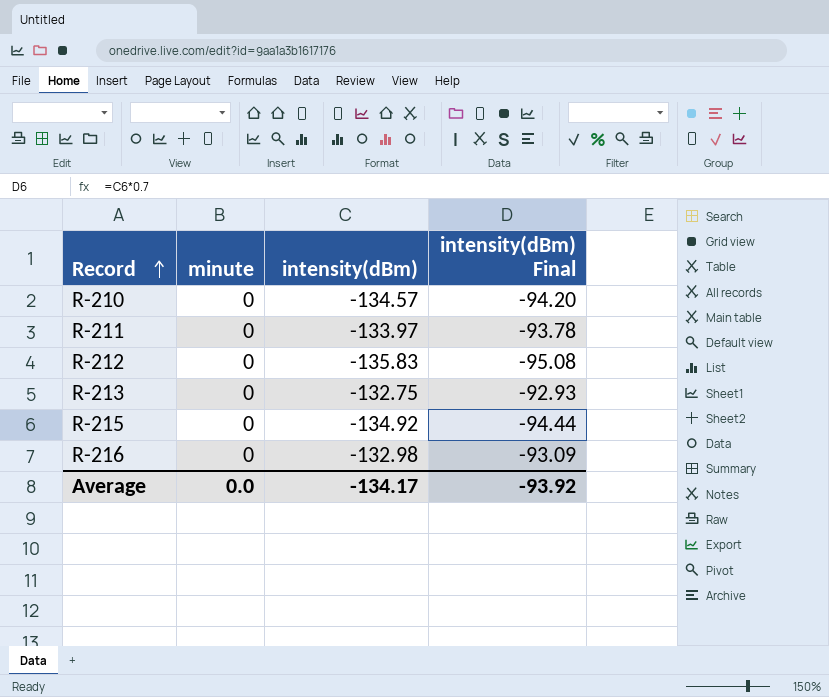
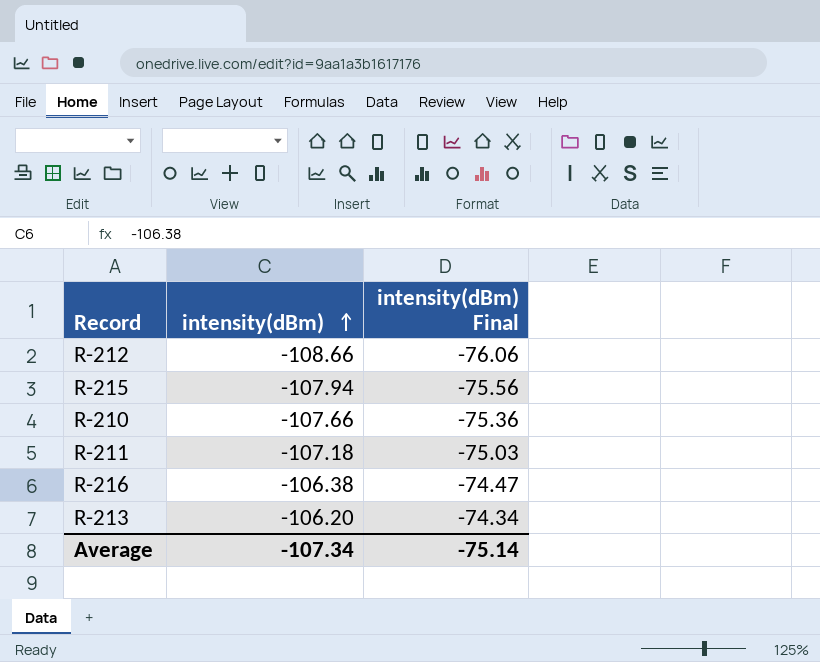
row order: Record ascending -> intensity(dBm) ascending
column minute | position: 2 -> none
R-212 | intensity(dBm): -135.83 -> -108.66
R-212 | intensity(dBm) Final: -95.08 -> -76.06
R-215 | intensity(dBm): -134.92 -> -107.94
R-215 | intensity(dBm) Final: -94.44 -> -75.56
R-210 | intensity(dBm): -134.57 -> -107.66
R-210 | intensity(dBm) Final: -94.20 -> -75.36
R-211 | intensity(dBm): -133.97 -> -107.18
R-211 | intensity(dBm) Final: -93.78 -> -75.03
R-216 | intensity(dBm): -132.98 -> -106.38
R-216 | intensity(dBm) Final: -93.09 -> -74.47
R-213 | intensity(dBm): -132.75 -> -106.20
R-213 | intensity(dBm) Final: -92.93 -> -74.34
Average | intensity(dBm): -134.17 -> -107.34
Average | intensity(dBm) Final: -93.92 -> -75.14

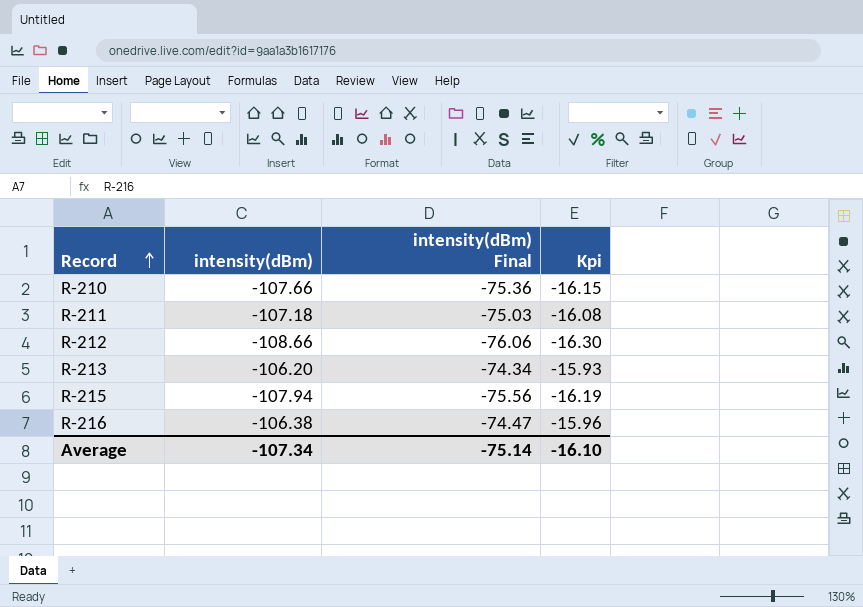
row order: intensity(dBm) ascending -> Record ascending
column Kpi | formula: none -> [intensity(dBm)] * 0.15

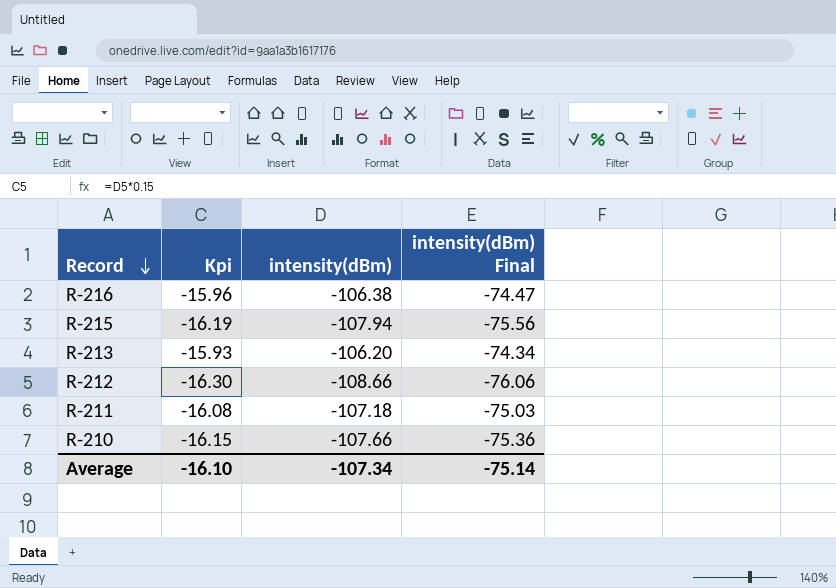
row order: Record ascending -> Record descending
column Kpi | position: 4 -> 2

